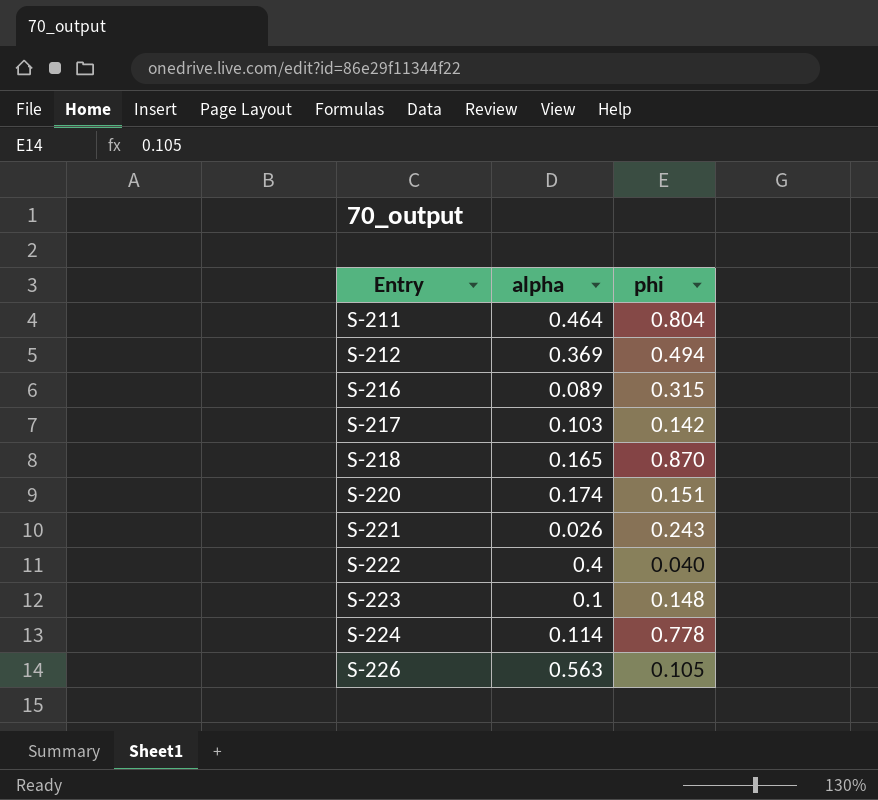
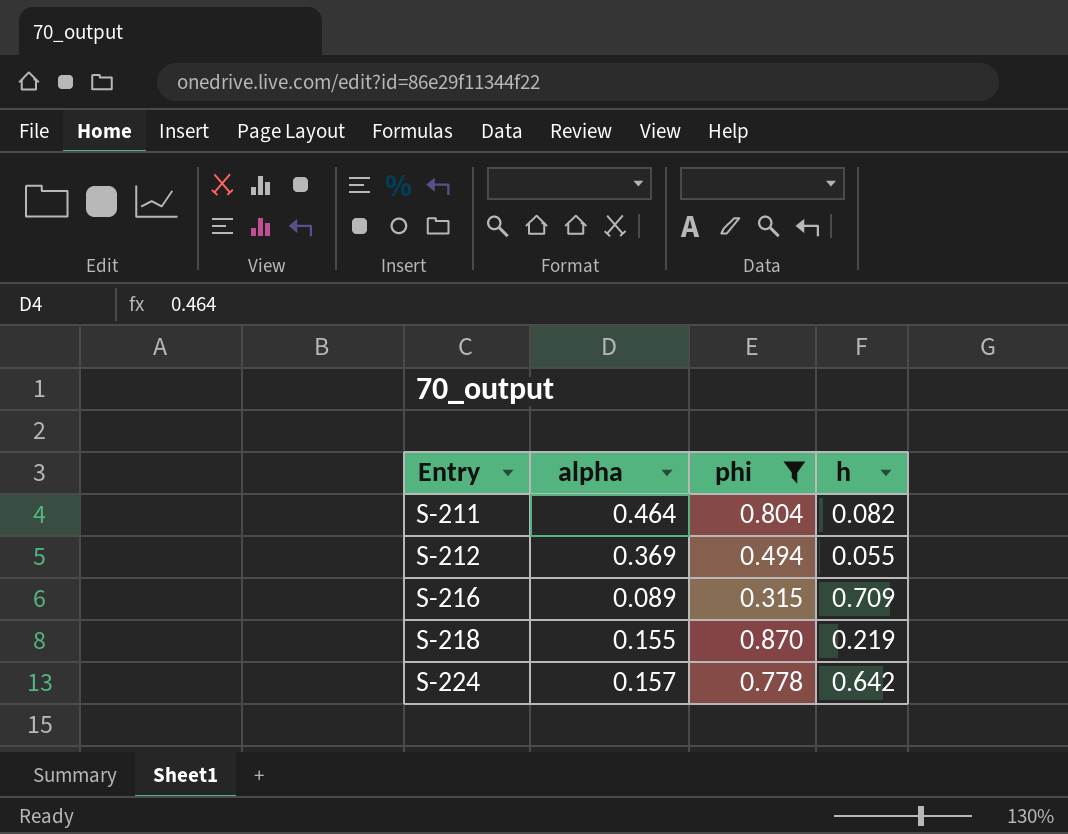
filter: none -> phi >= 0.315
column h | position: none -> 4
S-218 | alpha: 0.165 -> 0.155
S-224 | alpha: 0.114 -> 0.157

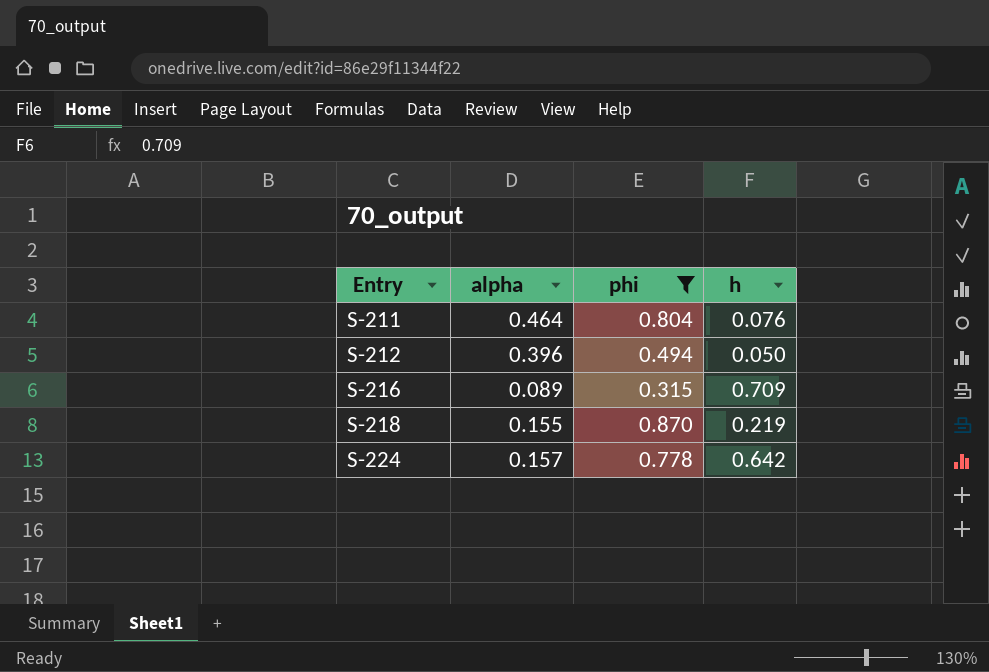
S-211 | h: 0.082 -> 0.076
S-212 | alpha: 0.369 -> 0.396
S-212 | h: 0.055 -> 0.050

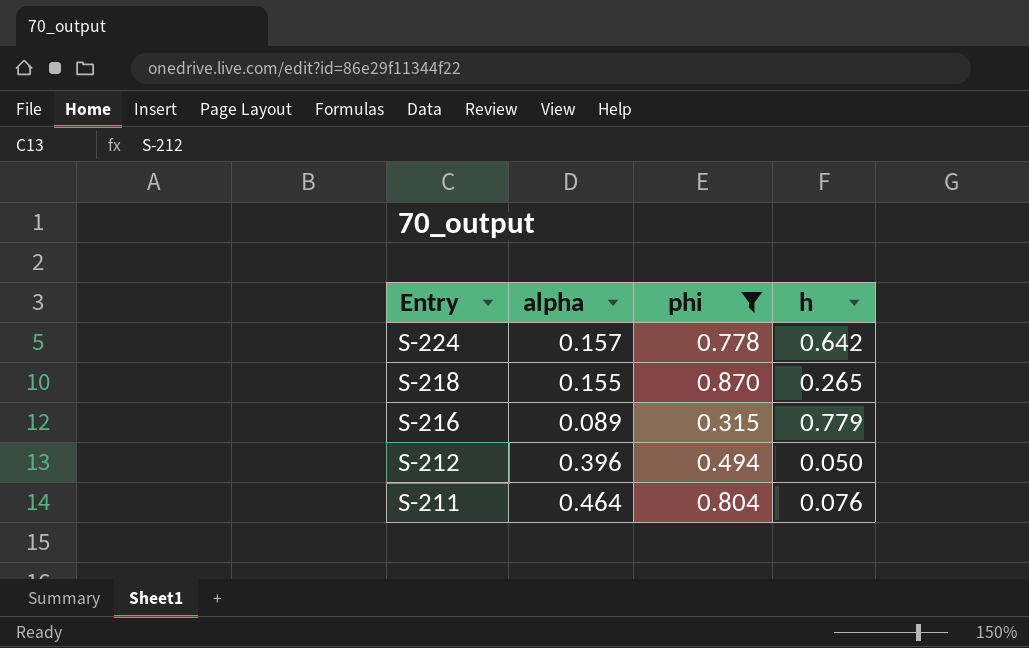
row order: Entry ascending -> Entry descending
S-218 | h: 0.219 -> 0.265
S-216 | h: 0.709 -> 0.779

